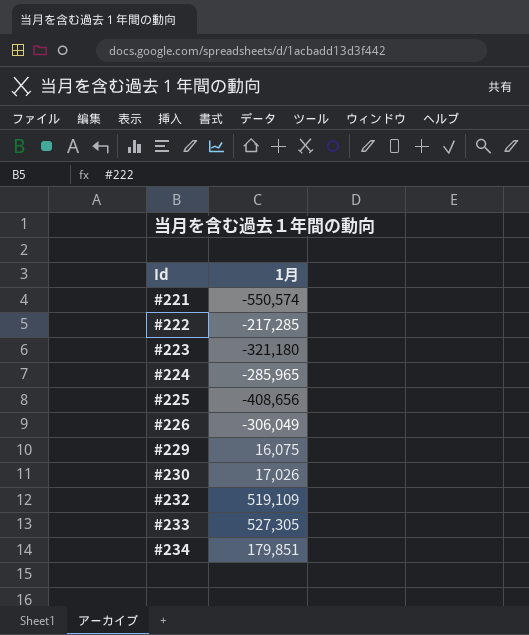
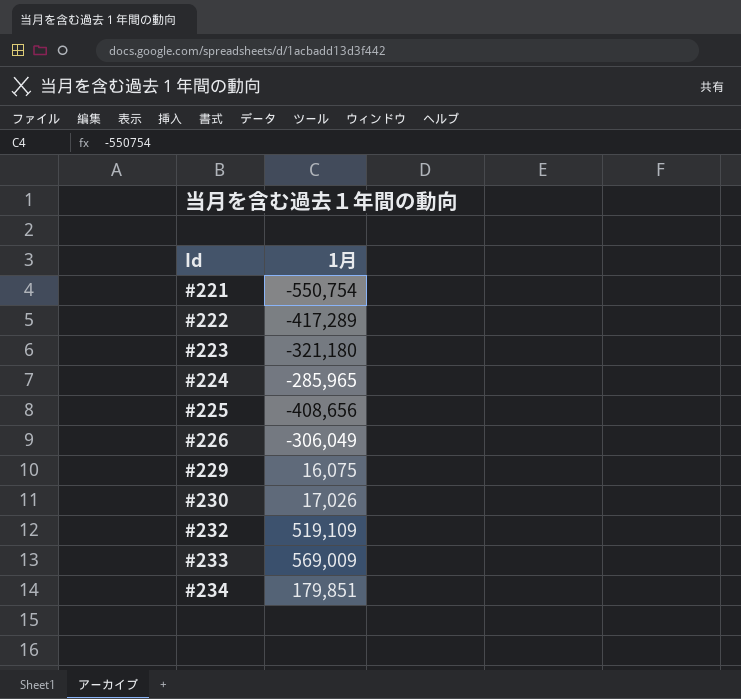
#221 | 1月: -550,574 -> -550,754
#222 | 1月: -217,285 -> -417,289
#233 | 1月: 527,305 -> 569,009

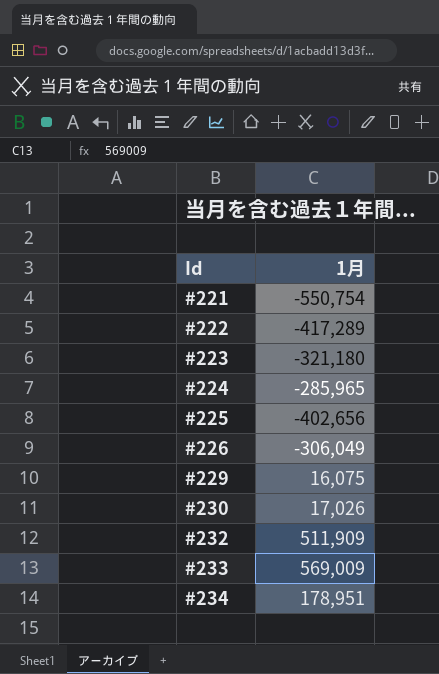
#225 | 1月: -408,656 -> -402,656
#232 | 1月: 519,109 -> 511,909
#234 | 1月: 179,851 -> 178,951

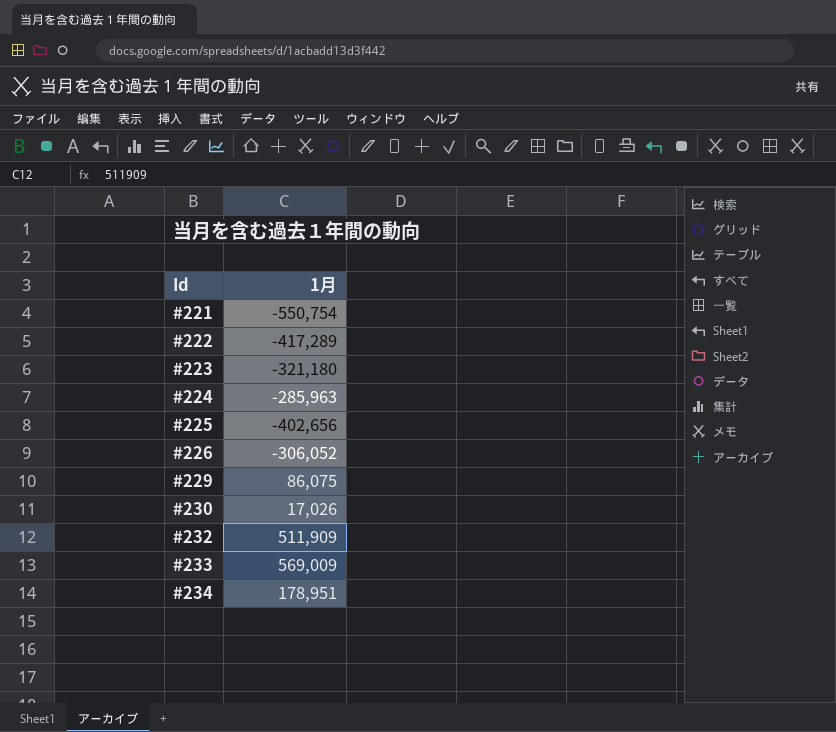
#224 | 1月: -285,965 -> -285,963
#226 | 1月: -306,049 -> -306,052
#229 | 1月: 16,075 -> 86,075

